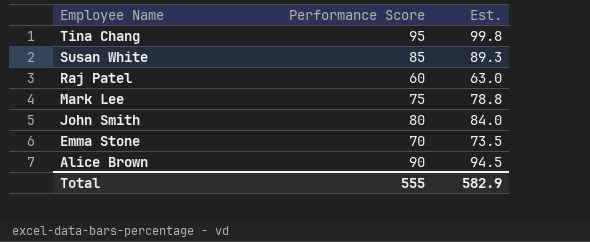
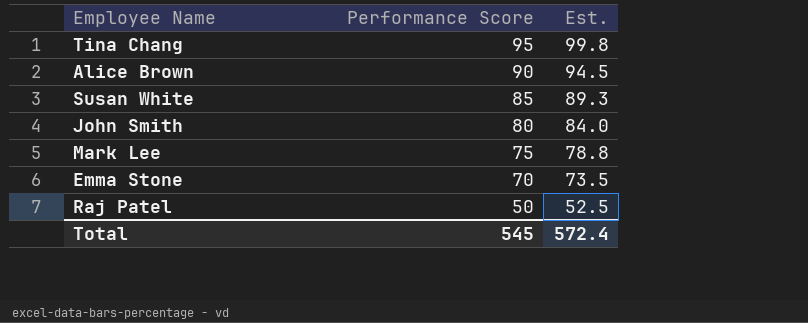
row order: Employee Name descending -> Performance Score descending
Raj Patel | Performance Score: 60 -> 50
Raj Patel | Est.: 63.0 -> 52.5
Total | Performance Score: 555 -> 545
Total | Est.: 582.9 -> 572.4

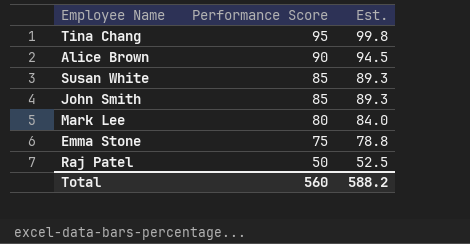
John Smith | Performance Score: 80 -> 85
John Smith | Est.: 84.0 -> 89.3
Mark Lee | Performance Score: 75 -> 80
Mark Lee | Est.: 78.8 -> 84.0
Emma Stone | Performance Score: 70 -> 75
Emma Stone | Est.: 73.5 -> 78.8
Total | Performance Score: 545 -> 560
Total | Est.: 572.4 -> 588.2

